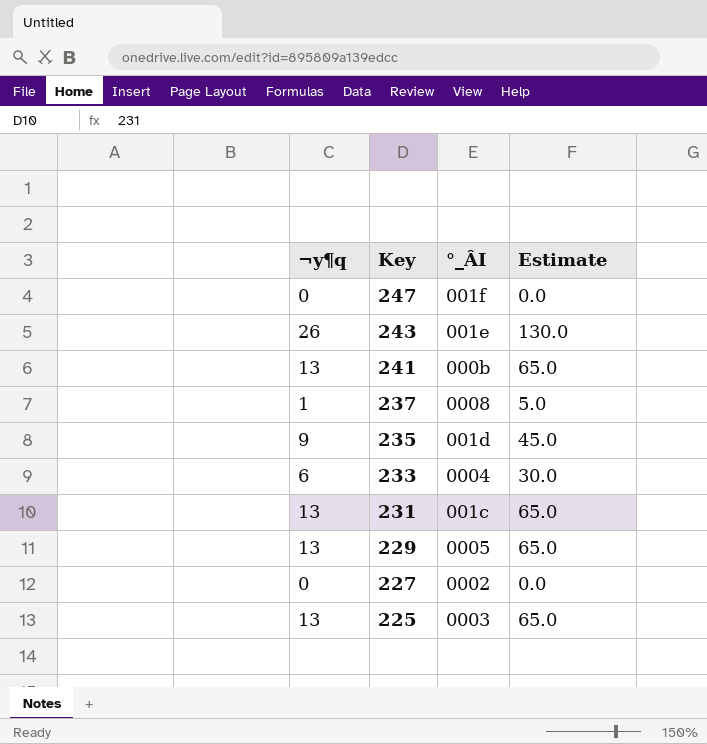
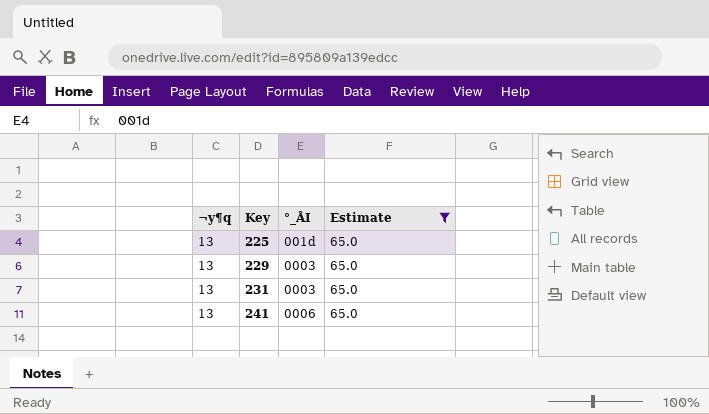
filter: none -> Estimate = 65.0
row order: Key descending -> Key ascending
225 | °_ÂI: 0003 -> 001d
229 | °_ÂI: 0005 -> 0003
231 | °_ÂI: 001c -> 0003
241 | °_ÂI: 000b -> 0006

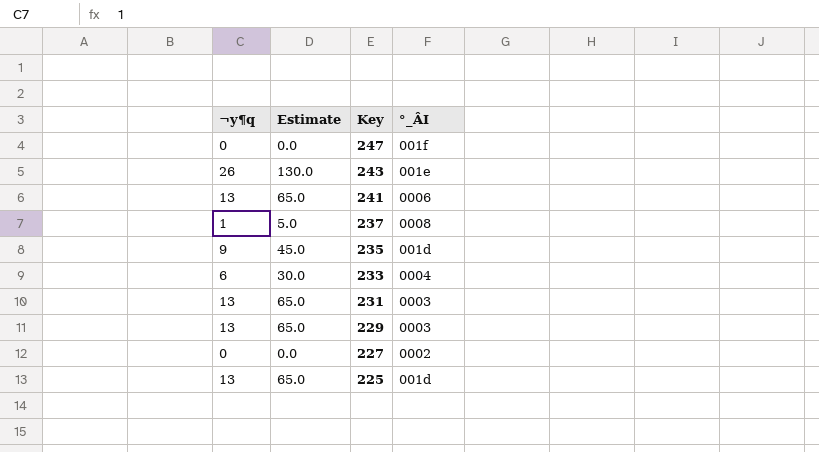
filter: Estimate = 65.0 -> none
row order: Key ascending -> Key descending
column Estimate | position: 4 -> 2

